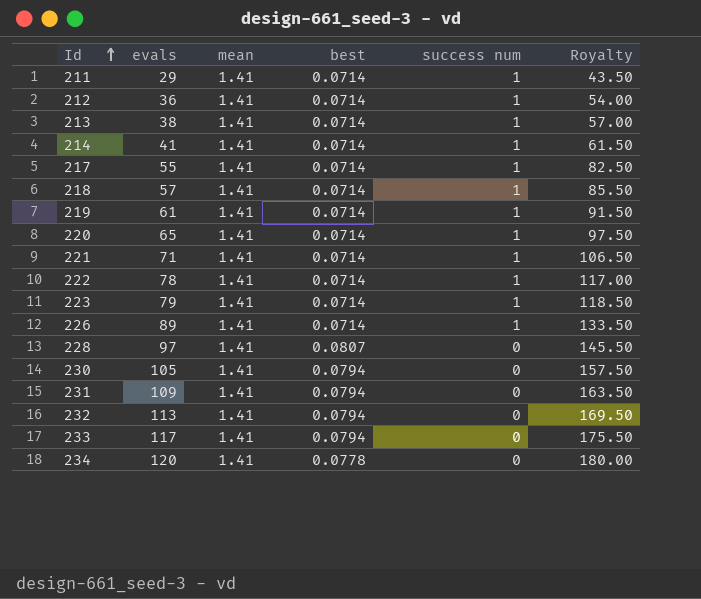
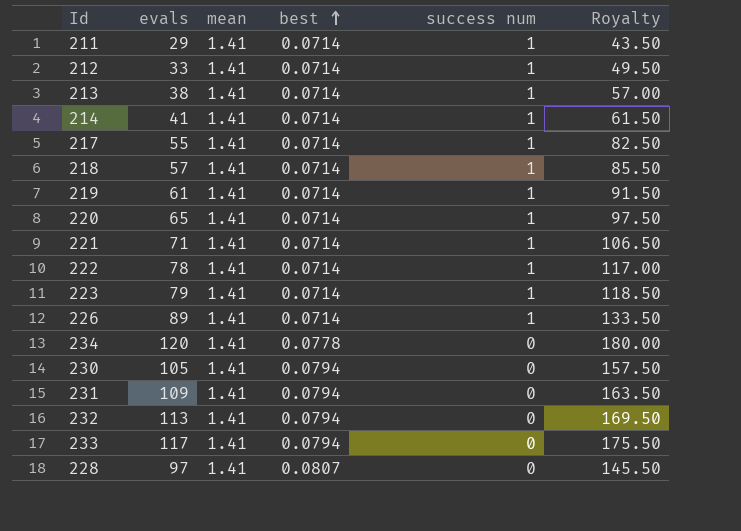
row order: Id ascending -> best ascending
212 | evals: 36 -> 33
212 | Royalty: 54.00 -> 49.50

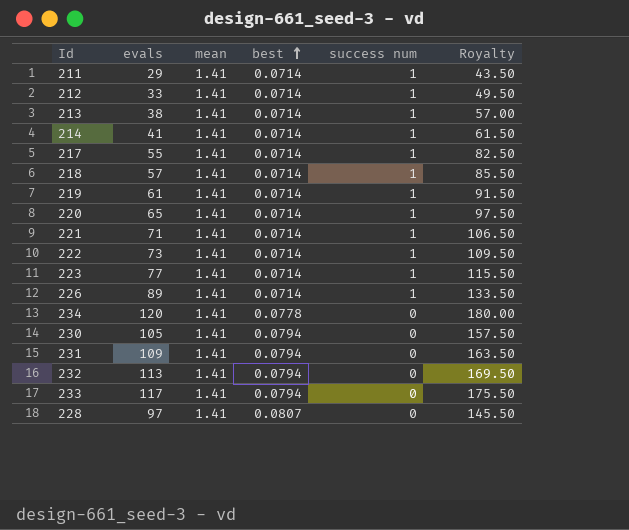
222 | evals: 78 -> 73
222 | Royalty: 117.00 -> 109.50
223 | evals: 79 -> 77
223 | Royalty: 118.50 -> 115.50

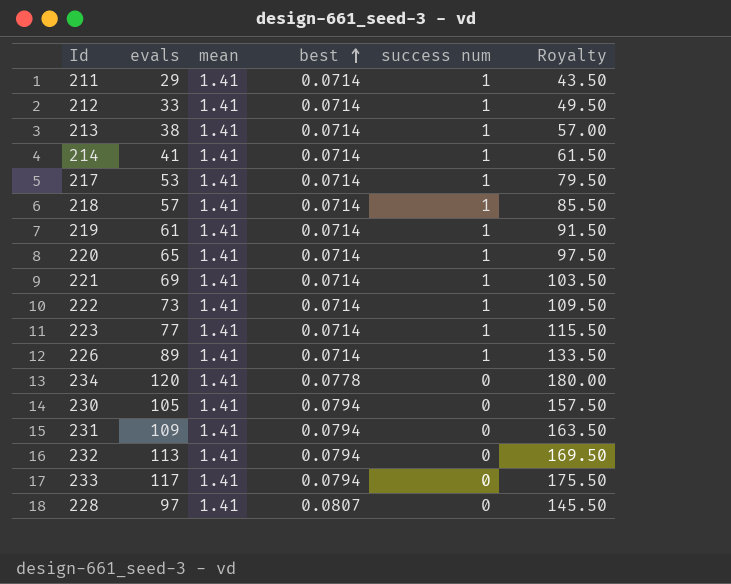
217 | evals: 55 -> 53
217 | Royalty: 82.50 -> 79.50
221 | evals: 71 -> 69
221 | Royalty: 106.50 -> 103.50

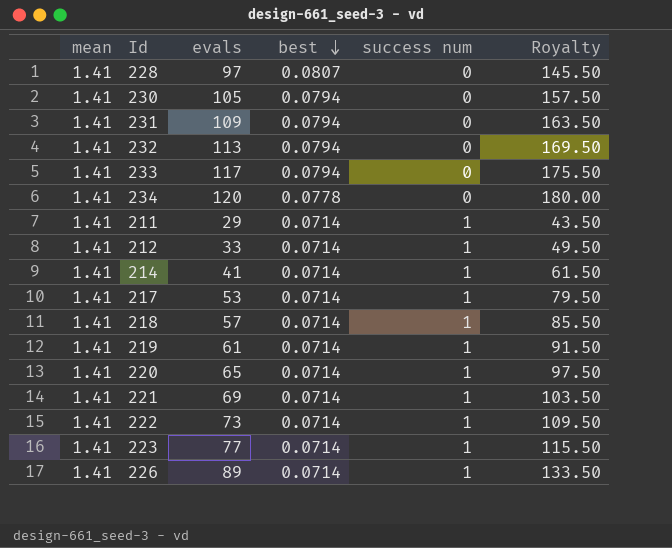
row order: best ascending -> best descending
column mean | position: 3 -> 1
row 213: 38 | 1.41 | 0.0714 | 1 | 57.00 -> none

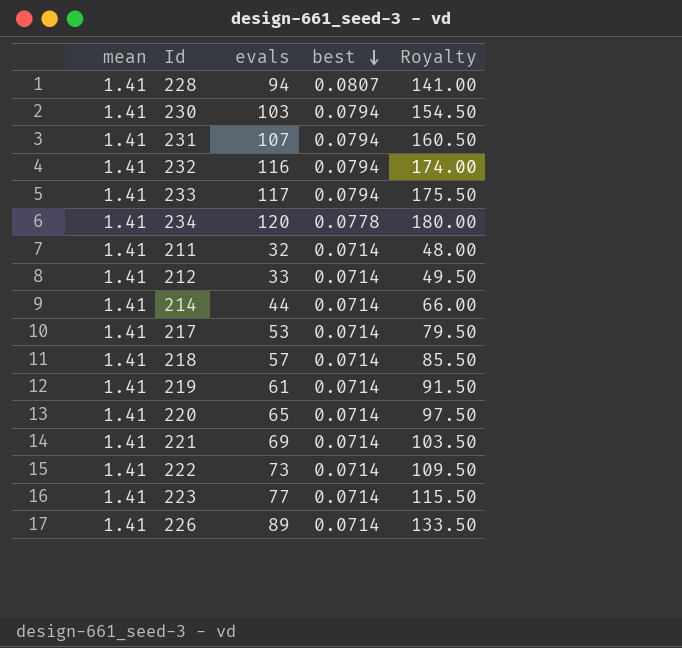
column success num | position: 5 -> none
228 | evals: 97 -> 94
228 | Royalty: 145.50 -> 141.00
230 | evals: 105 -> 103
230 | Royalty: 157.50 -> 154.50
231 | evals: 109 -> 107
231 | Royalty: 163.50 -> 160.50
232 | evals: 113 -> 116
232 | Royalty: 169.50 -> 174.00
211 | evals: 29 -> 32
211 | Royalty: 43.50 -> 48.00
214 | evals: 41 -> 44
214 | Royalty: 61.50 -> 66.00

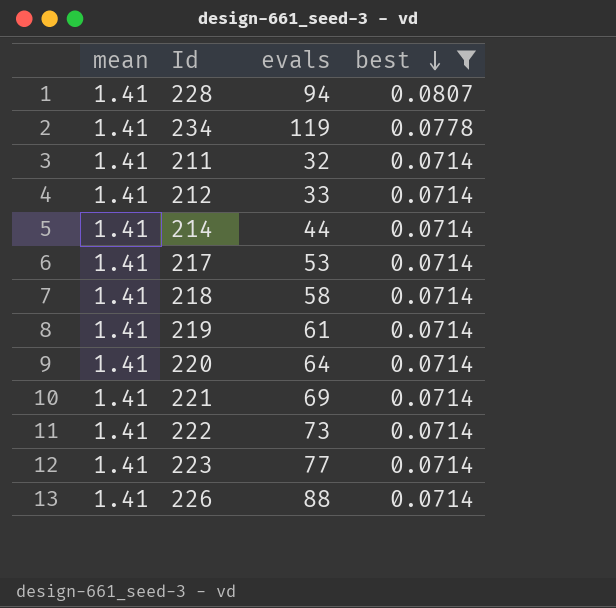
filter: none -> best != 0.0794
column Royalty | formula: [evals] * 1.5 -> none
234 | evals: 120 -> 119
218 | evals: 57 -> 58
220 | evals: 65 -> 64
226 | evals: 89 -> 88

